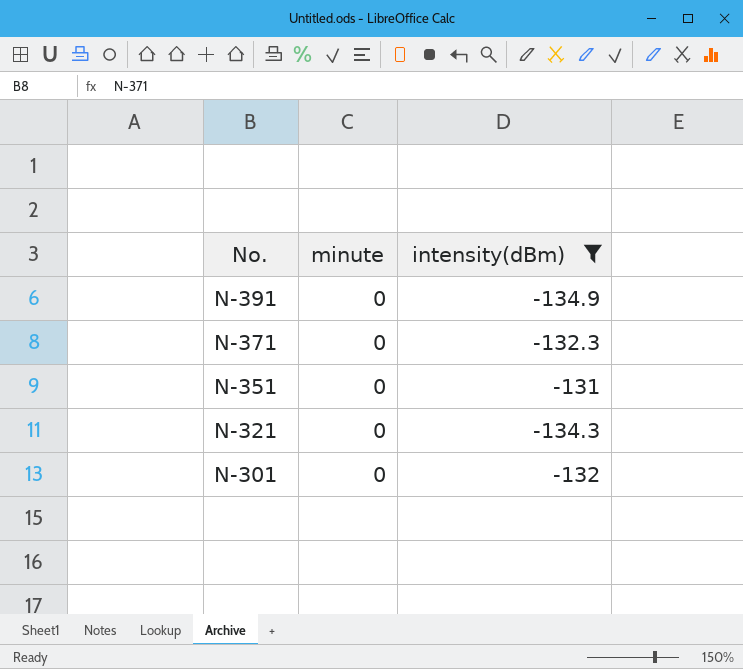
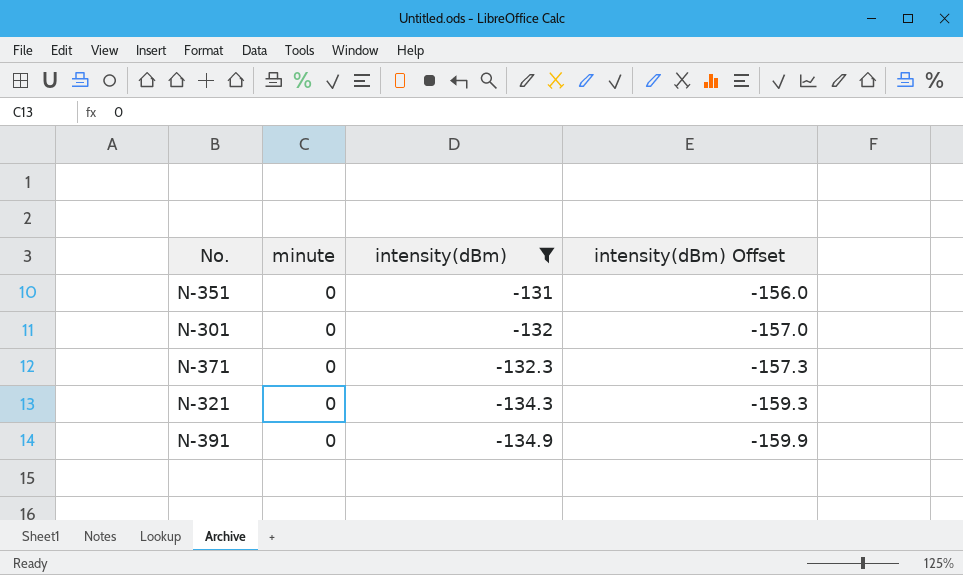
row order: No. descending -> intensity(dBm) descending
column intensity(dBm) Offset | formula: none -> [intensity(dBm)] - 25

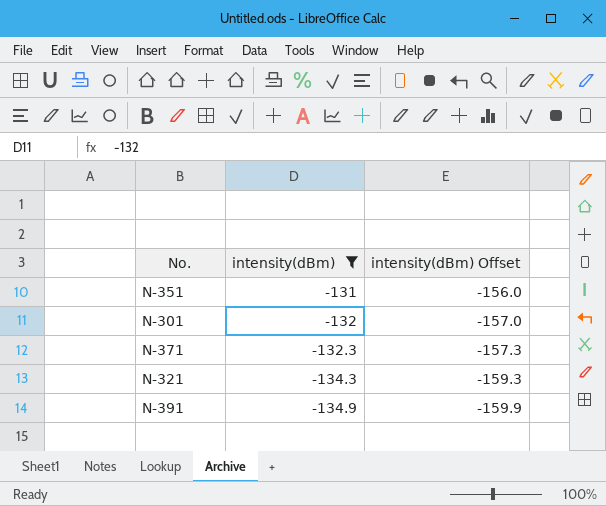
column minute | position: 2 -> none

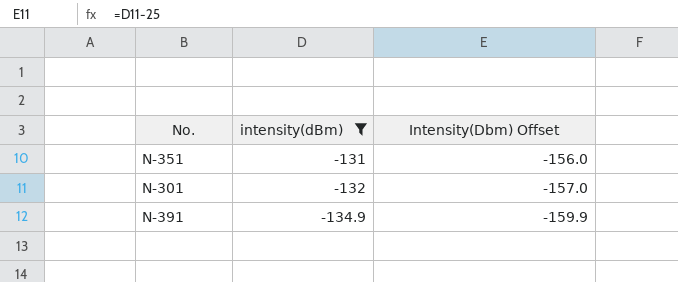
column name: intensity(dBm) Offset -> Intensity(Dbm) Offset
row N-371: -132.3 | -157.3 -> none
row N-321: -134.3 | -159.3 -> none

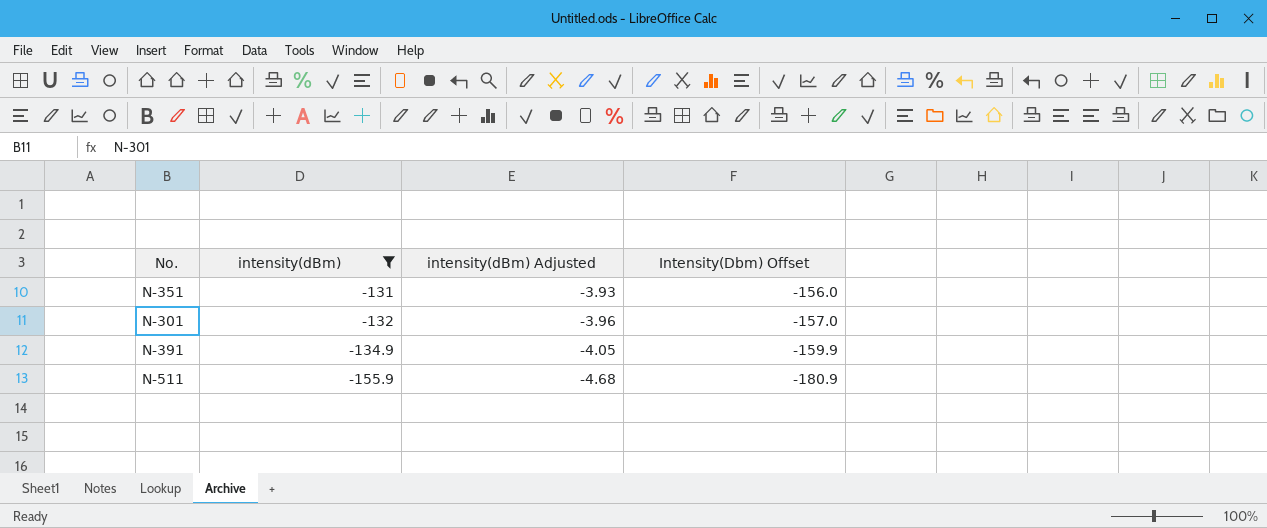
column intensity(dBm) Adjusted | formula: none -> [intensity(dBm)] * 0.03
row N-511: none -> -155.9 | -4.68 | -180.9

